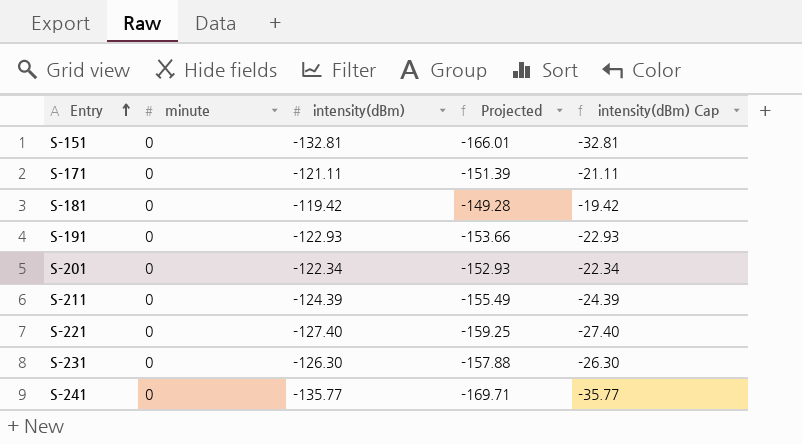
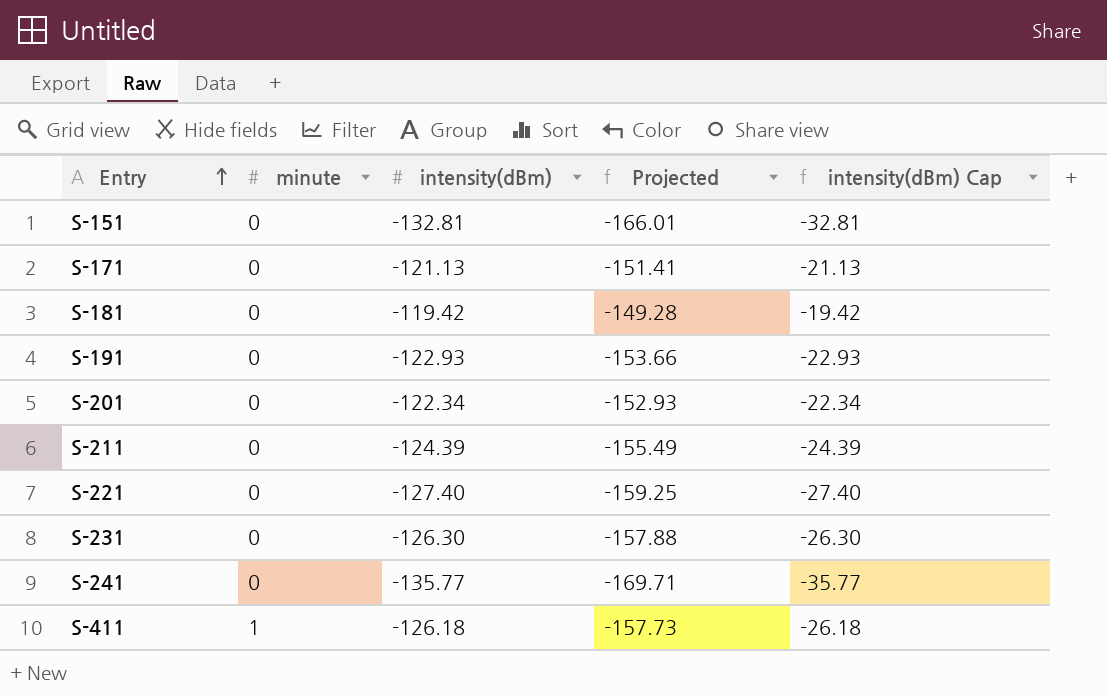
S-171 | intensity(dBm): -121.11 -> -121.13
S-171 | Projected: -151.39 -> -151.41
S-171 | intensity(dBm) Cap: -21.11 -> -21.13
row S-411: none -> 1 | -126.18 | -157.73 | -26.18

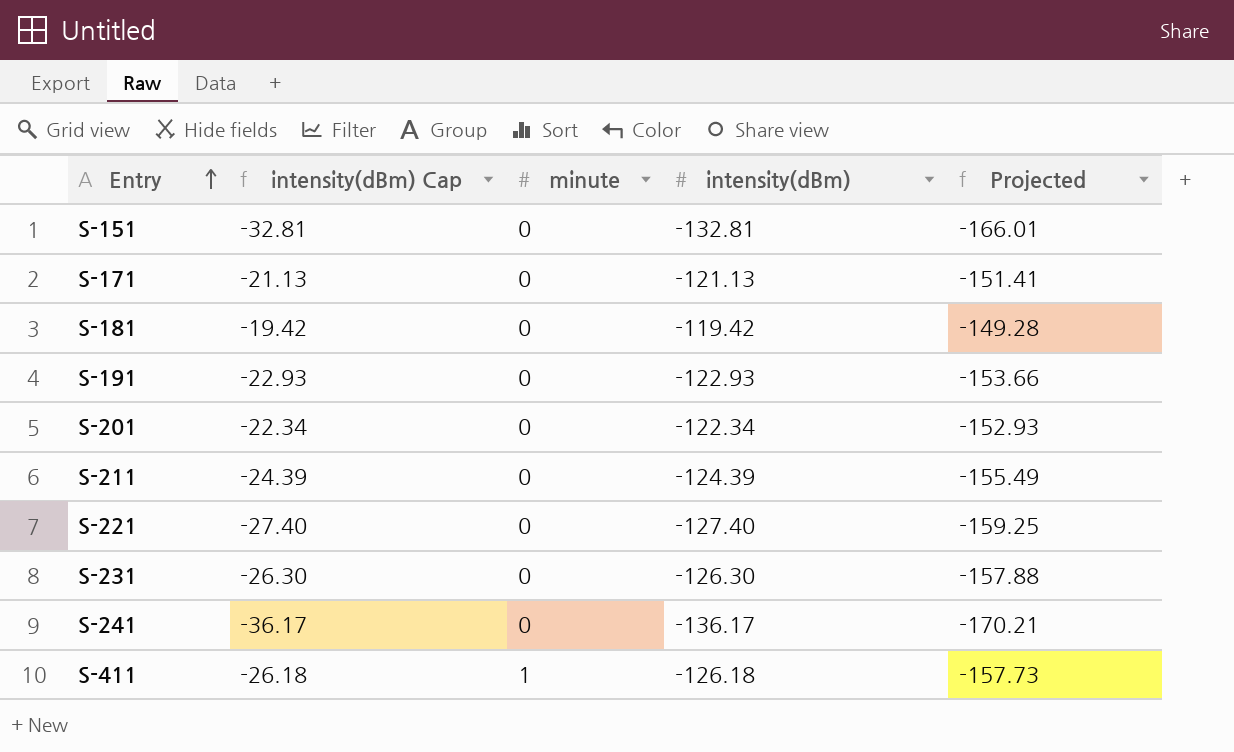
column intensity(dBm) Cap | position: 5 -> 2
S-241 | intensity(dBm) Cap: -35.77 -> -36.17
S-241 | intensity(dBm): -135.77 -> -136.17
S-241 | Projected: -169.71 -> -170.21

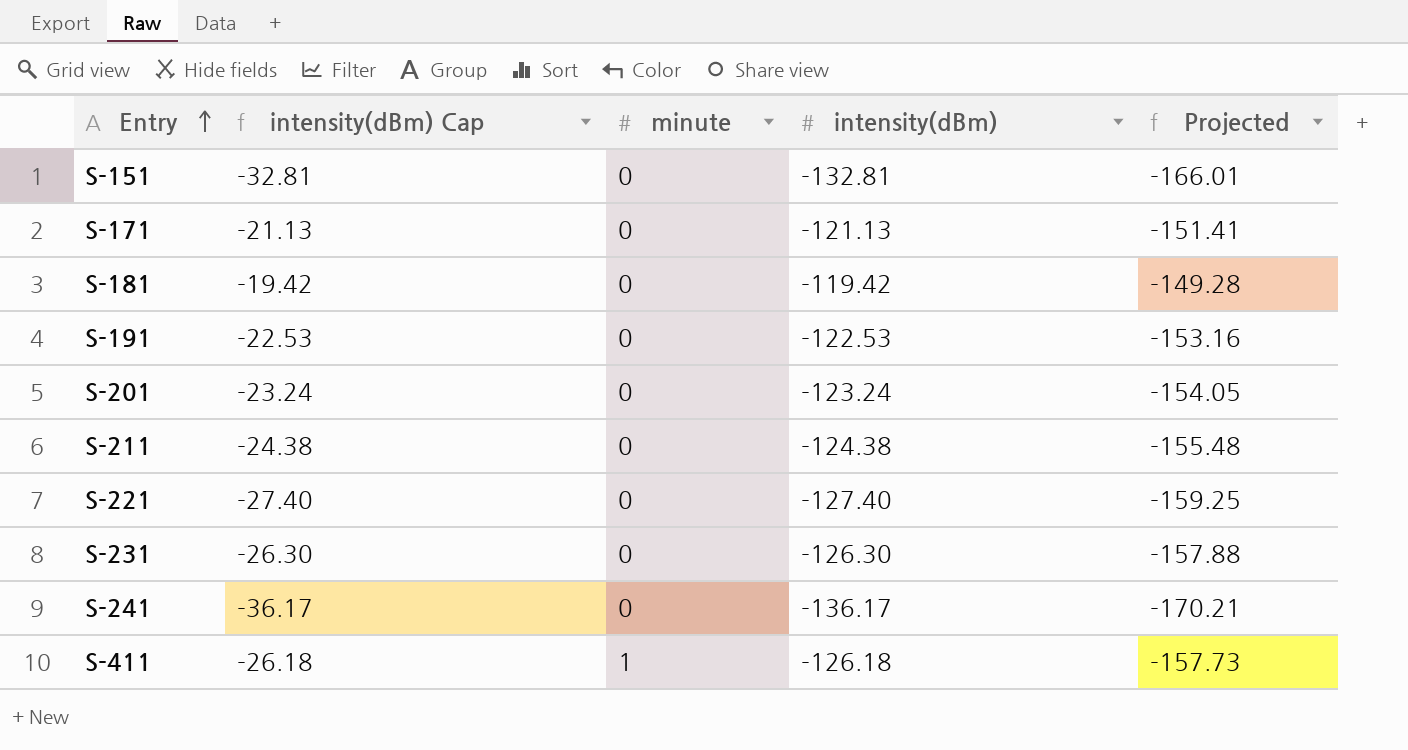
S-191 | intensity(dBm) Cap: -22.93 -> -22.53
S-191 | intensity(dBm): -122.93 -> -122.53
S-191 | Projected: -153.66 -> -153.16
S-201 | intensity(dBm) Cap: -22.34 -> -23.24
S-201 | intensity(dBm): -122.34 -> -123.24
S-201 | Projected: -152.93 -> -154.05
S-211 | intensity(dBm) Cap: -24.39 -> -24.38
S-211 | intensity(dBm): -124.39 -> -124.38
S-211 | Projected: -155.49 -> -155.48

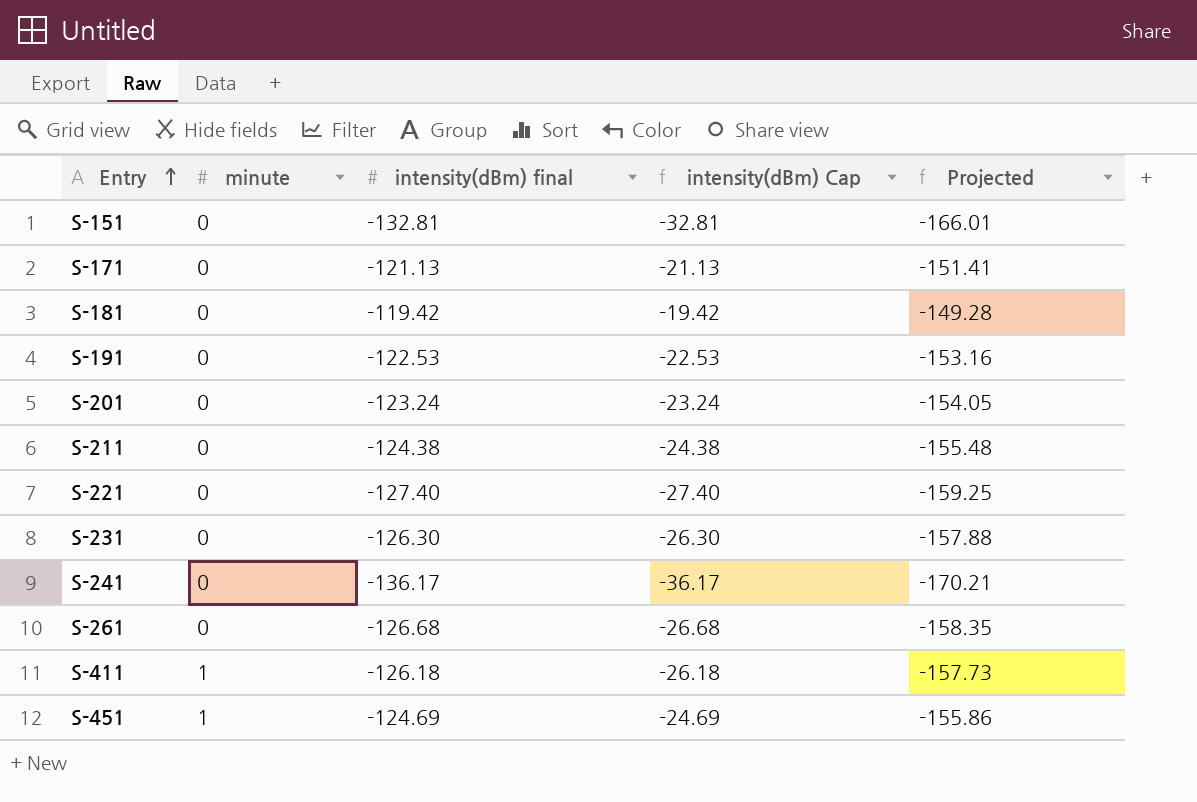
column name: intensity(dBm) -> intensity(dBm) final
column intensity(dBm) Cap | position: 2 -> 4
row S-261: none -> 0 | -126.68 | -26.68 | -158.35
row S-451: none -> 1 | -124.69 | -24.69 | -155.86

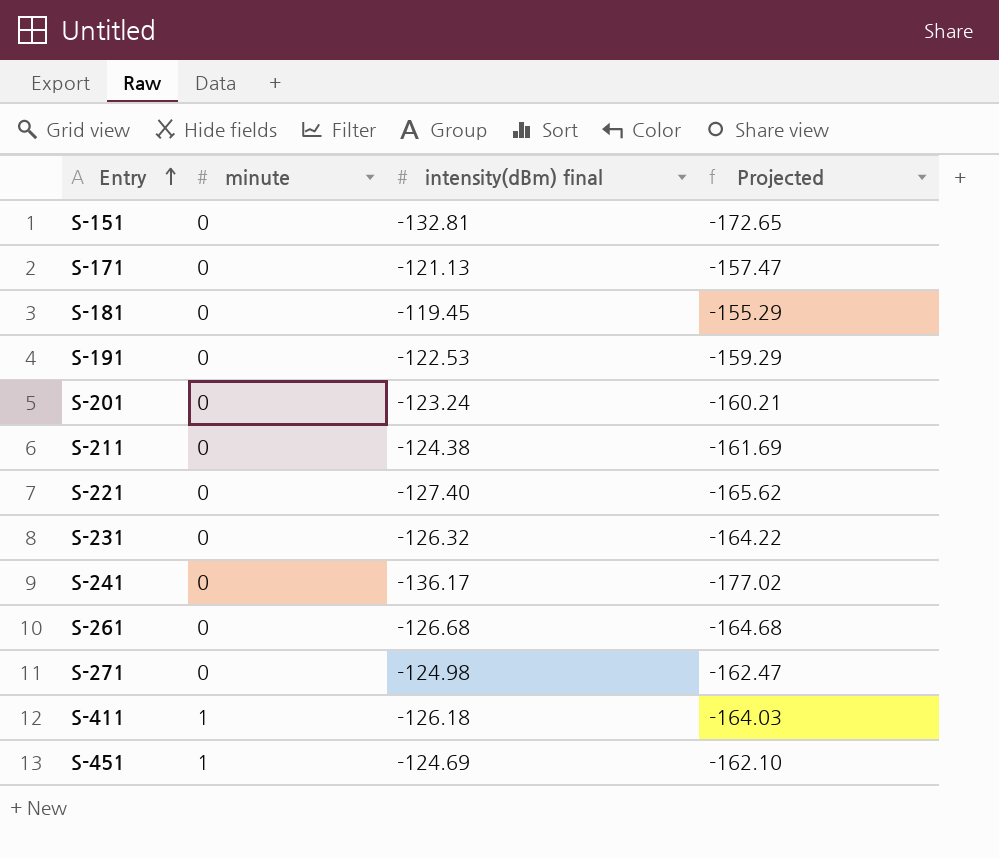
column intensity(dBm) Cap | formula: [intensity(dBm) final] + 100 -> none
column Projected | formula: [intensity(dBm) final] * 1.25 -> [intensity(dBm) final] * 1.3
S-181 | intensity(dBm) final: -119.42 -> -119.45
S-231 | intensity(dBm) final: -126.30 -> -126.32
row S-271: none -> 0 | -124.98 | -162.47

